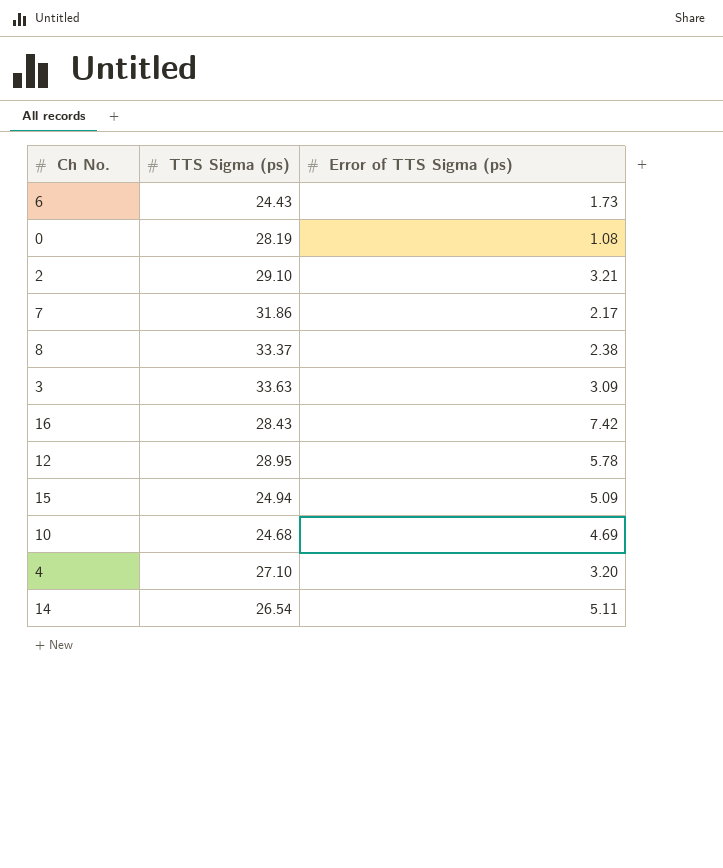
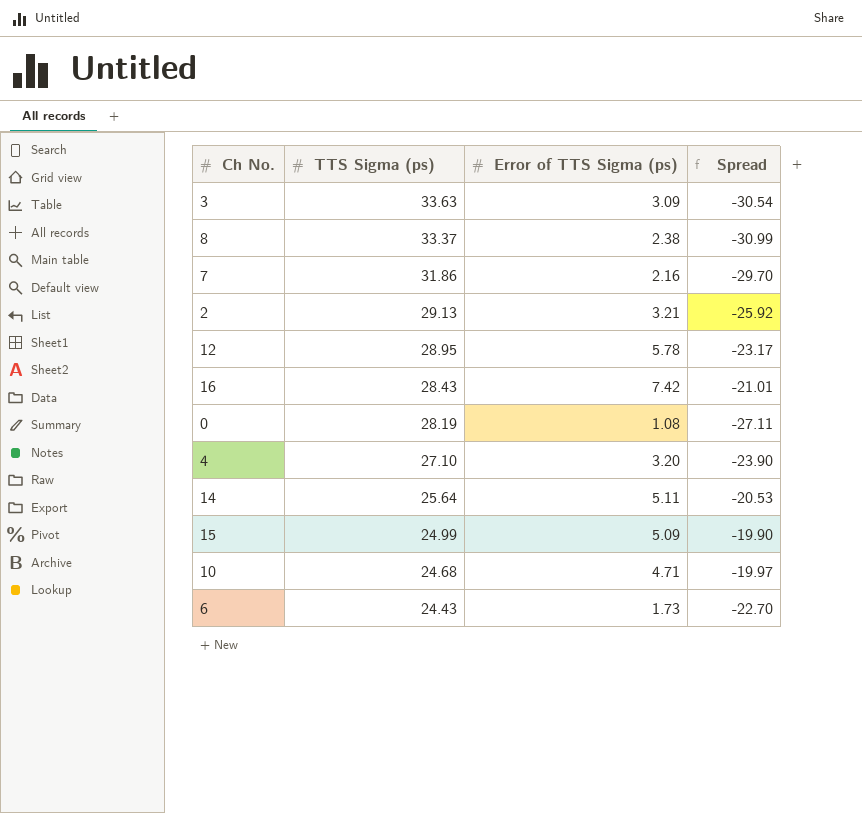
row order: none -> TTS Sigma (ps) descending
column Spread | formula: none -> [Error of TTS Sigma (ps)] - [TTS Sigma (ps)]
7 | Error of TTS Sigma (ps): 2.17 -> 2.16
2 | TTS Sigma (ps): 29.10 -> 29.13
14 | TTS Sigma (ps): 26.54 -> 25.64
15 | TTS Sigma (ps): 24.94 -> 24.99
10 | Error of TTS Sigma (ps): 4.69 -> 4.71

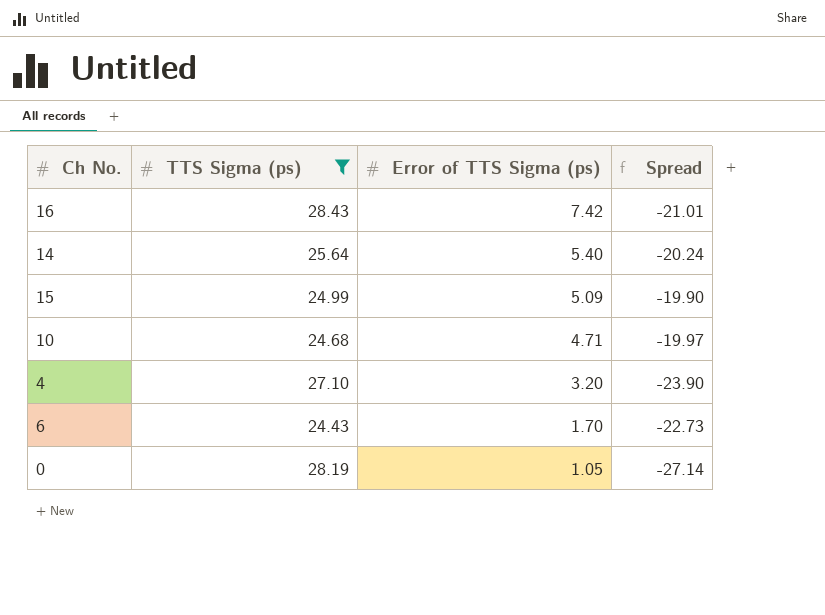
filter: none -> TTS Sigma (ps) <= 28.43
row order: TTS Sigma (ps) descending -> Error of TTS Sigma (ps) descending
14 | Error of TTS Sigma (ps): 5.11 -> 5.40
14 | Spread: -20.53 -> -20.24
6 | Error of TTS Sigma (ps): 1.73 -> 1.70
6 | Spread: -22.70 -> -22.73
0 | Error of TTS Sigma (ps): 1.08 -> 1.05
0 | Spread: -27.11 -> -27.14

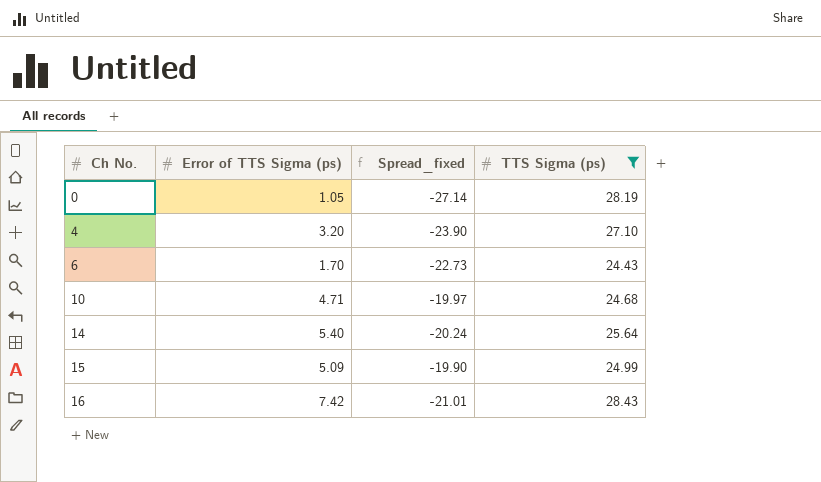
row order: Error of TTS Sigma (ps) descending -> Ch No. ascending
column name: Spread -> Spread_fixed
column TTS Sigma (ps) | position: 2 -> 4

